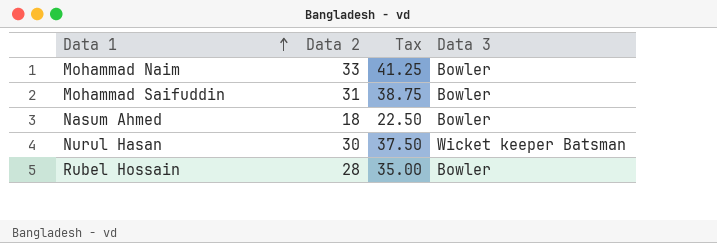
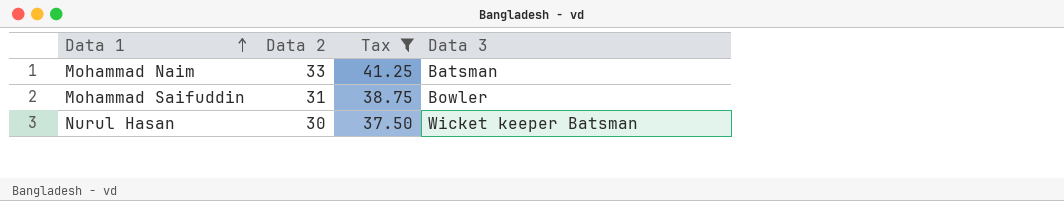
filter: none -> Tax >= 37.50
Mohammad Naim | Data 3: Bowler -> Batsman

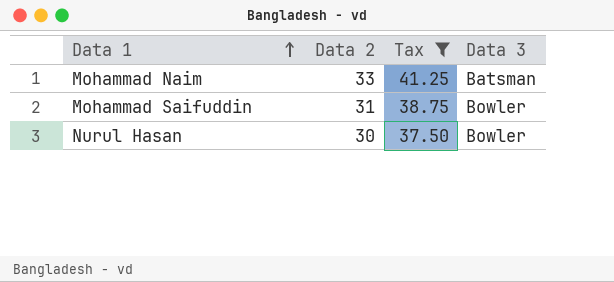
Nurul Hasan | Data 3: Wicket keeper Batsman -> Bowler

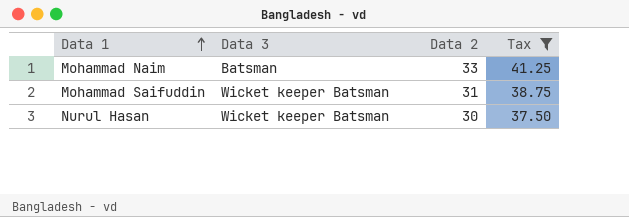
column Data 3 | position: 4 -> 2
Mohammad Saifuddin | Data 3: Bowler -> Wicket keeper Batsman
Nurul Hasan | Data 3: Bowler -> Wicket keeper Batsman

